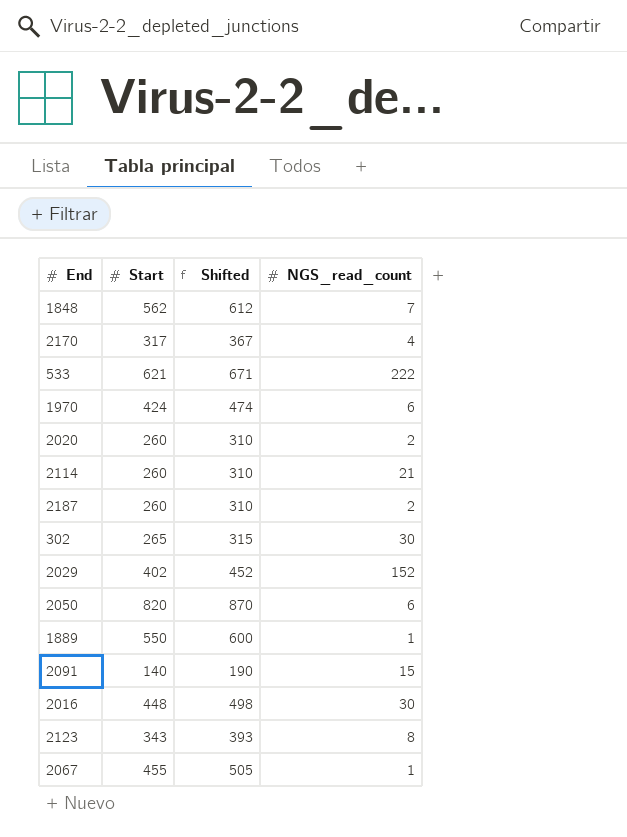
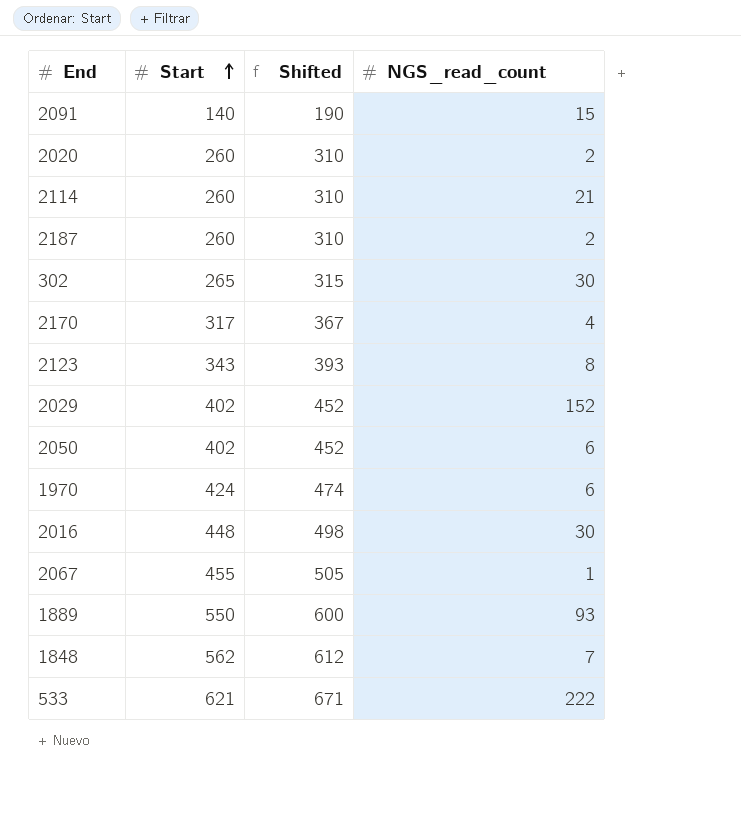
row order: none -> Start ascending
2050 | Start: 820 -> 402
2050 | Shifted: 870 -> 452
1889 | NGS_read_count: 1 -> 93

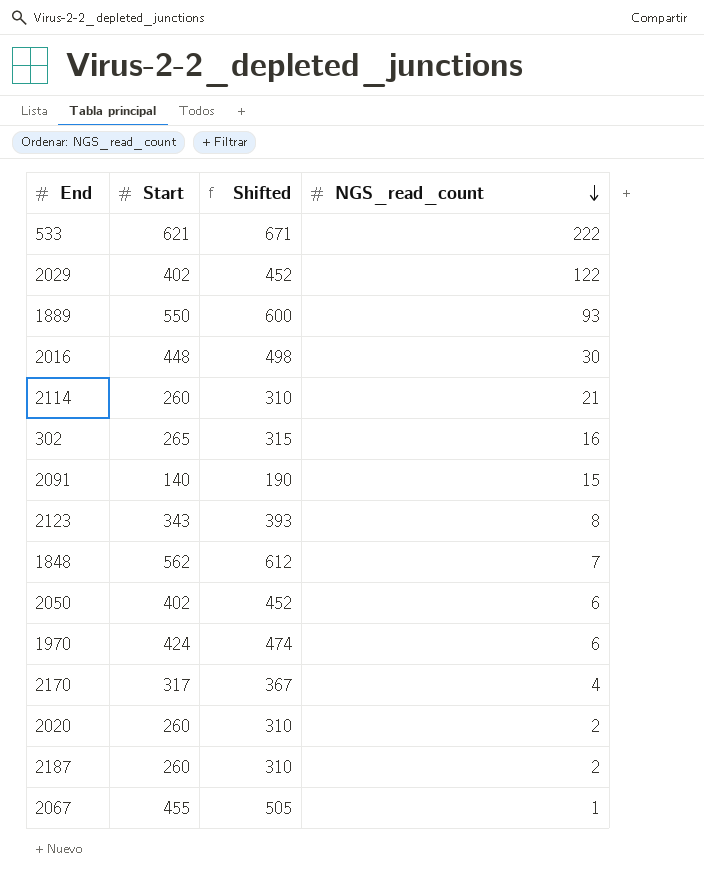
row order: Start ascending -> NGS_read_count descending
2029 | NGS_read_count: 152 -> 122
302 | NGS_read_count: 30 -> 16

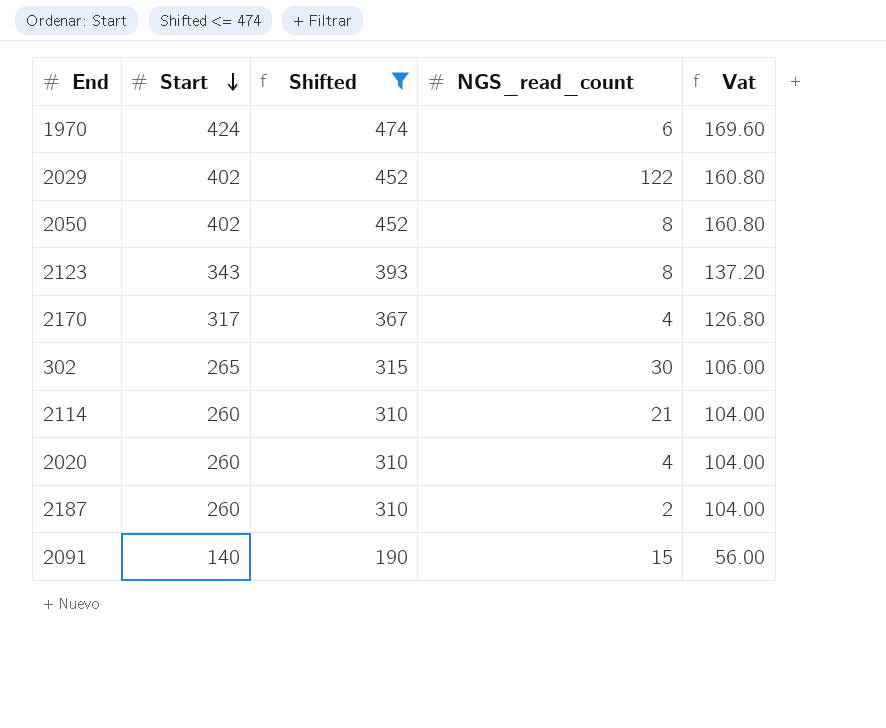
filter: none -> Shifted <= 474
row order: NGS_read_count descending -> Start descending
column Vat | formula: none -> [Start] * 0.4
2050 | NGS_read_count: 6 -> 8
302 | NGS_read_count: 16 -> 30
2020 | NGS_read_count: 2 -> 4

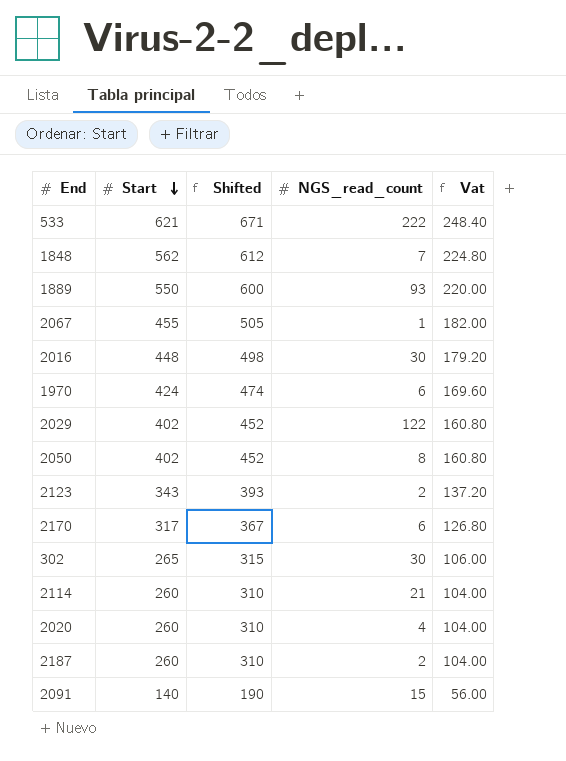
filter: Shifted <= 474 -> none
2123 | NGS_read_count: 8 -> 2
2170 | NGS_read_count: 4 -> 6

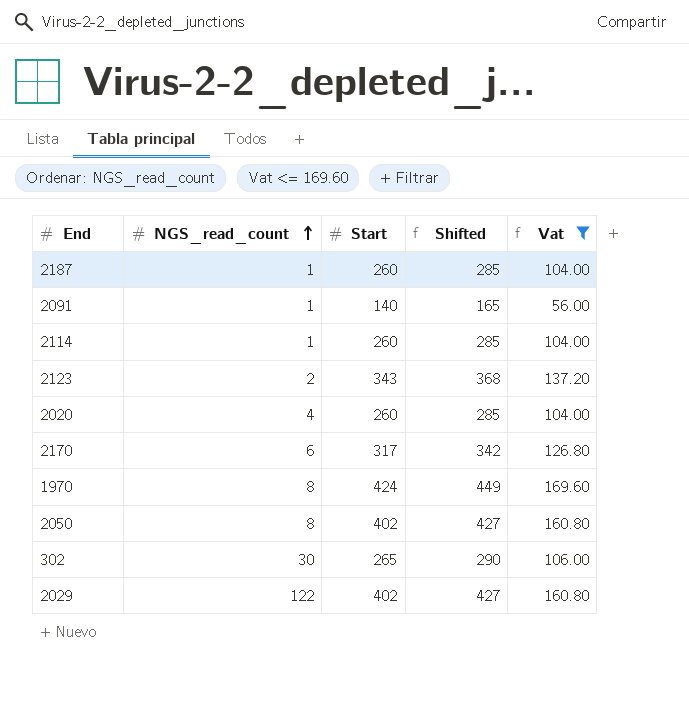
filter: none -> Vat <= 169.60
row order: Start descending -> NGS_read_count ascending
column NGS_read_count | position: 4 -> 2
column Shifted | formula: [Start] + 50 -> [Start] + 25
2187 | NGS_read_count: 2 -> 1
2091 | NGS_read_count: 15 -> 1
2114 | NGS_read_count: 21 -> 1
1970 | NGS_read_count: 6 -> 8

